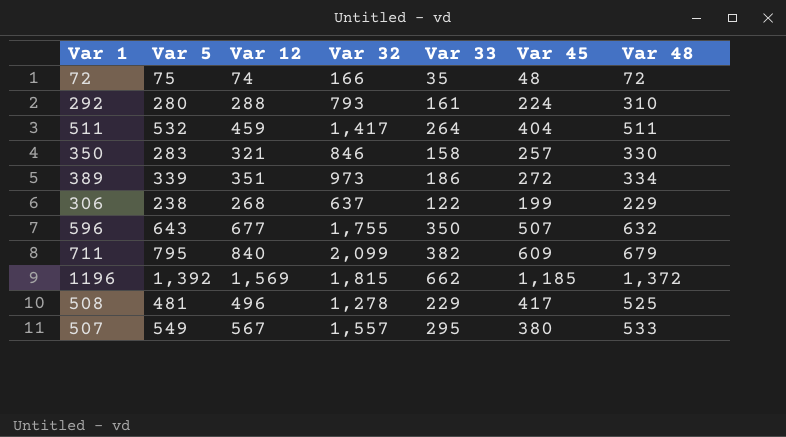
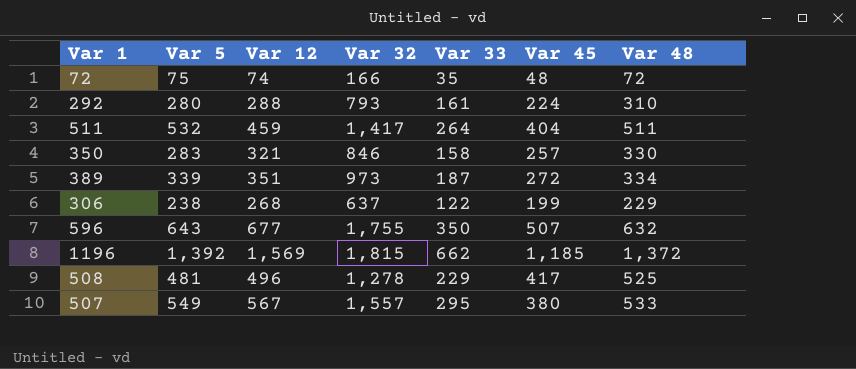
row 711: 795 | 840 | 2,099 | 382 | 609 | 679 -> none
389 | Var 33: 186 -> 187

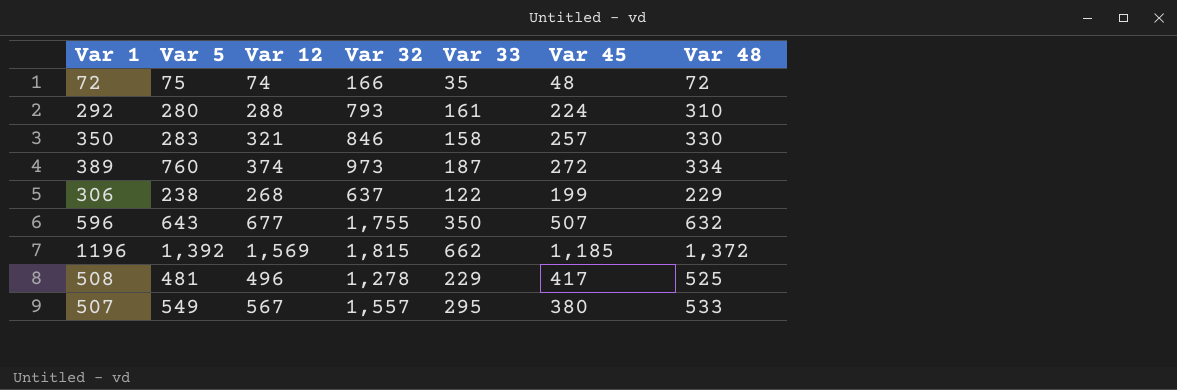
row 511: 532 | 459 | 1,417 | 264 | 404 | 511 -> none
389 | Var 5: 339 -> 760
389 | Var 12: 351 -> 374

